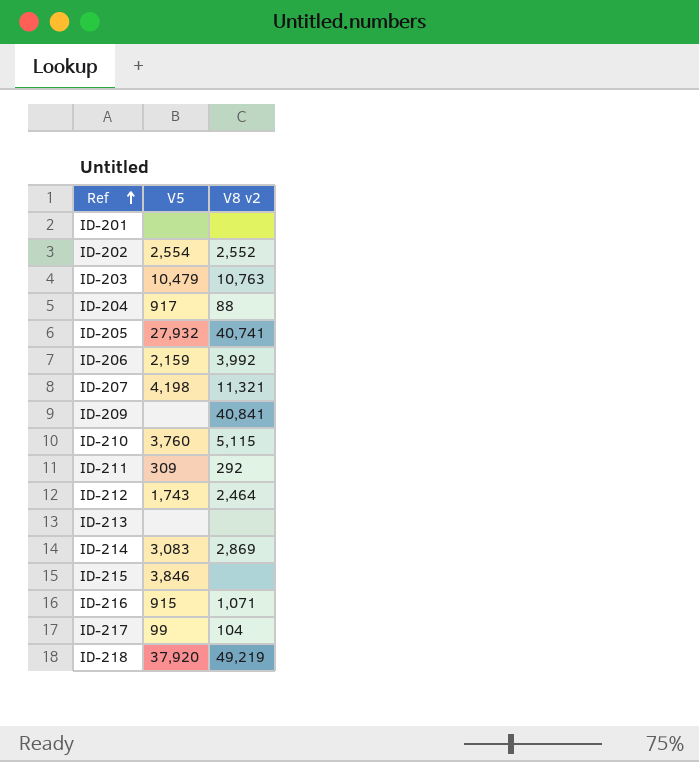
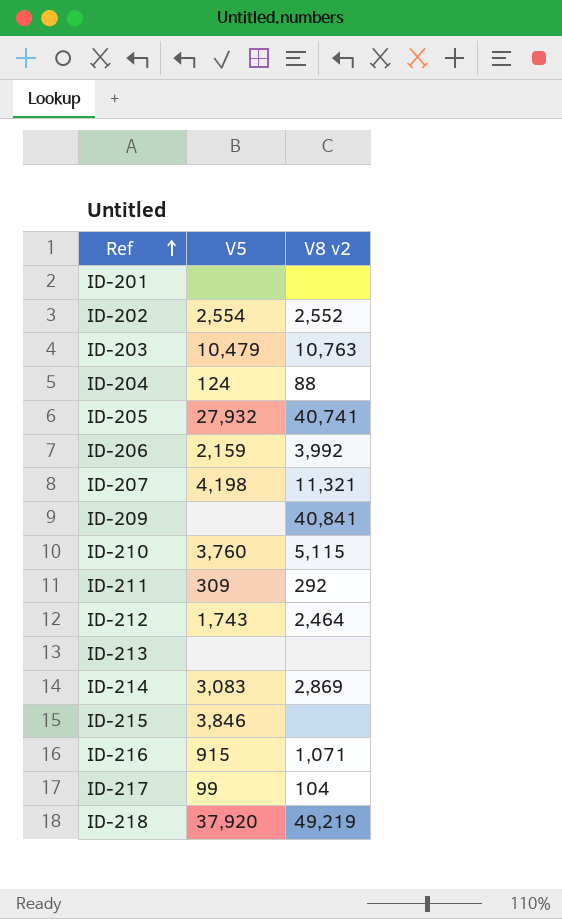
ID-204 | V5: 917 -> 124

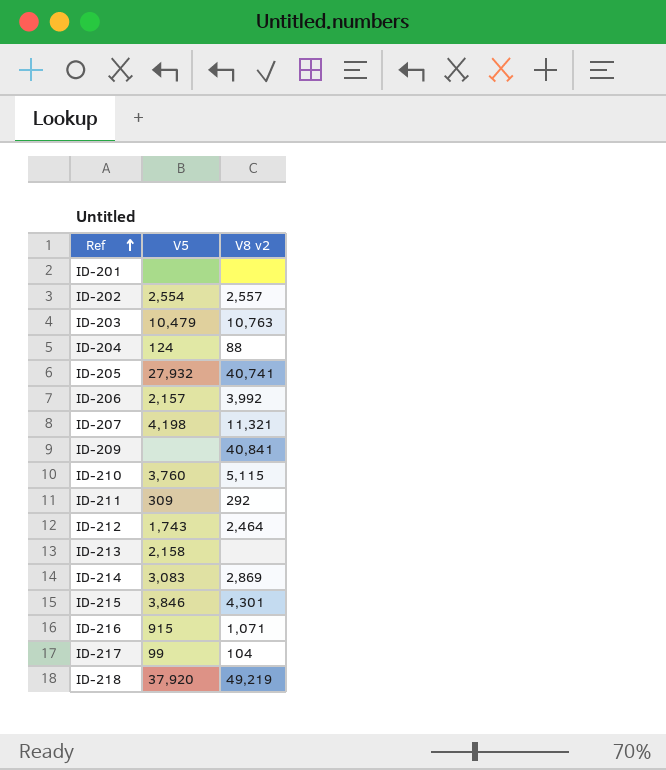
ID-202 | V8 v2: 2,552 -> 2,557
ID-206 | V5: 2,159 -> 2,157
ID-213 | V5: none -> 2,158
ID-215 | V8 v2: none -> 4,301

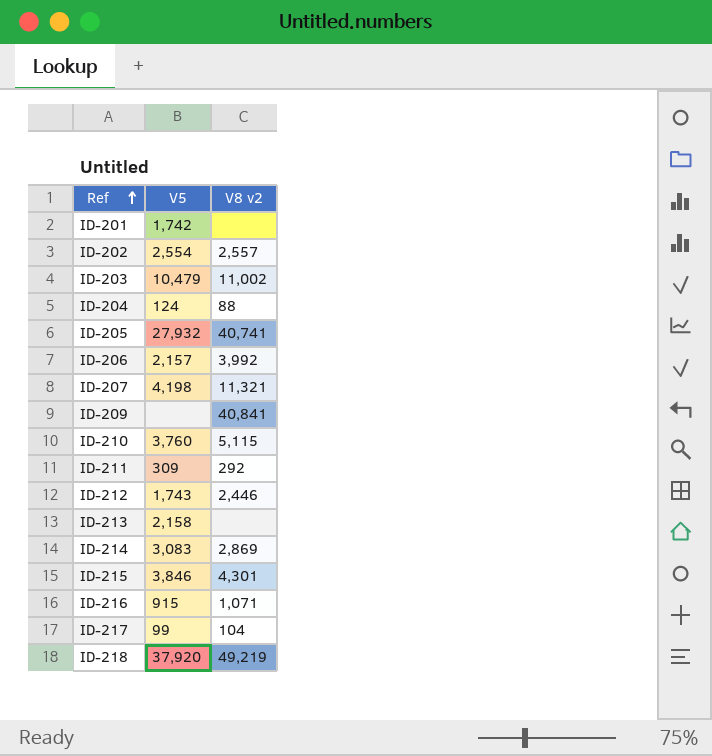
ID-201 | V5: none -> 1,742
ID-203 | V8 v2: 10,763 -> 11,002
ID-212 | V8 v2: 2,464 -> 2,446

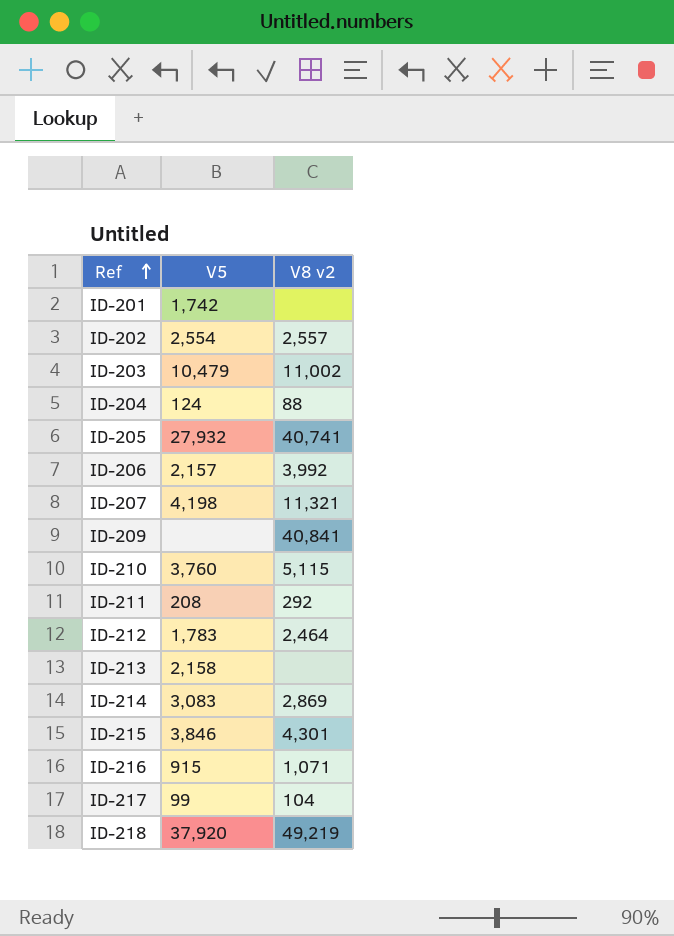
ID-211 | V5: 309 -> 208
ID-212 | V5: 1,743 -> 1,783
ID-212 | V8 v2: 2,446 -> 2,464

